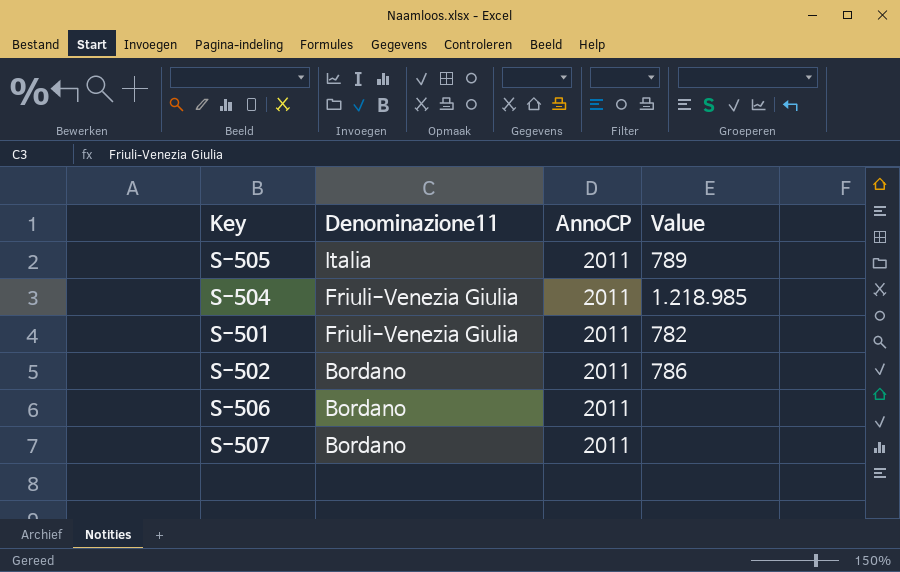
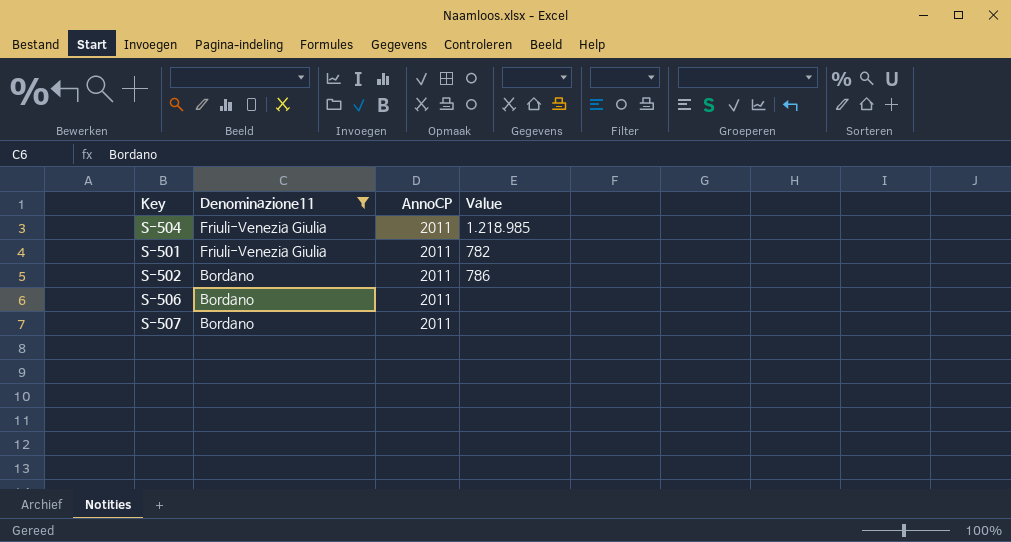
filter: none -> Denominazione11 != Italia

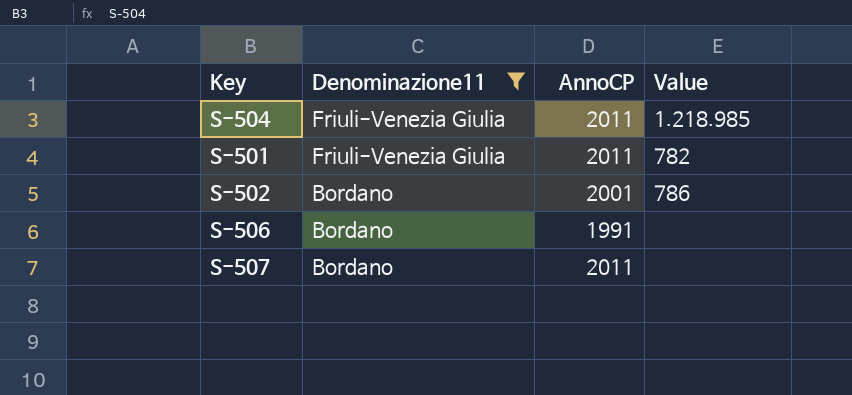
S-502 | AnnoCP: 2011 -> 2001
S-506 | AnnoCP: 2011 -> 1991

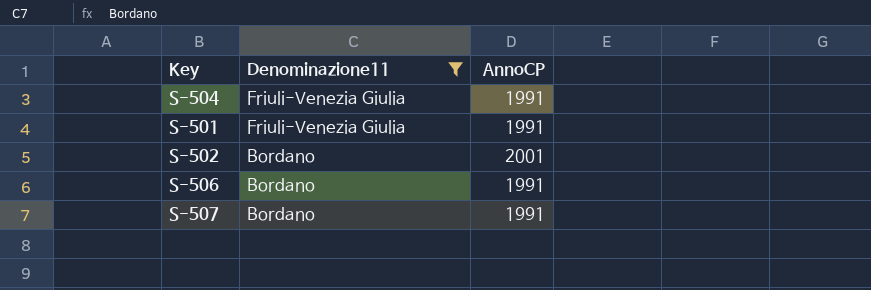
column Value | position: 4 -> none
S-504 | AnnoCP: 2011 -> 1991
S-501 | AnnoCP: 2011 -> 1991
S-507 | AnnoCP: 2011 -> 1991

